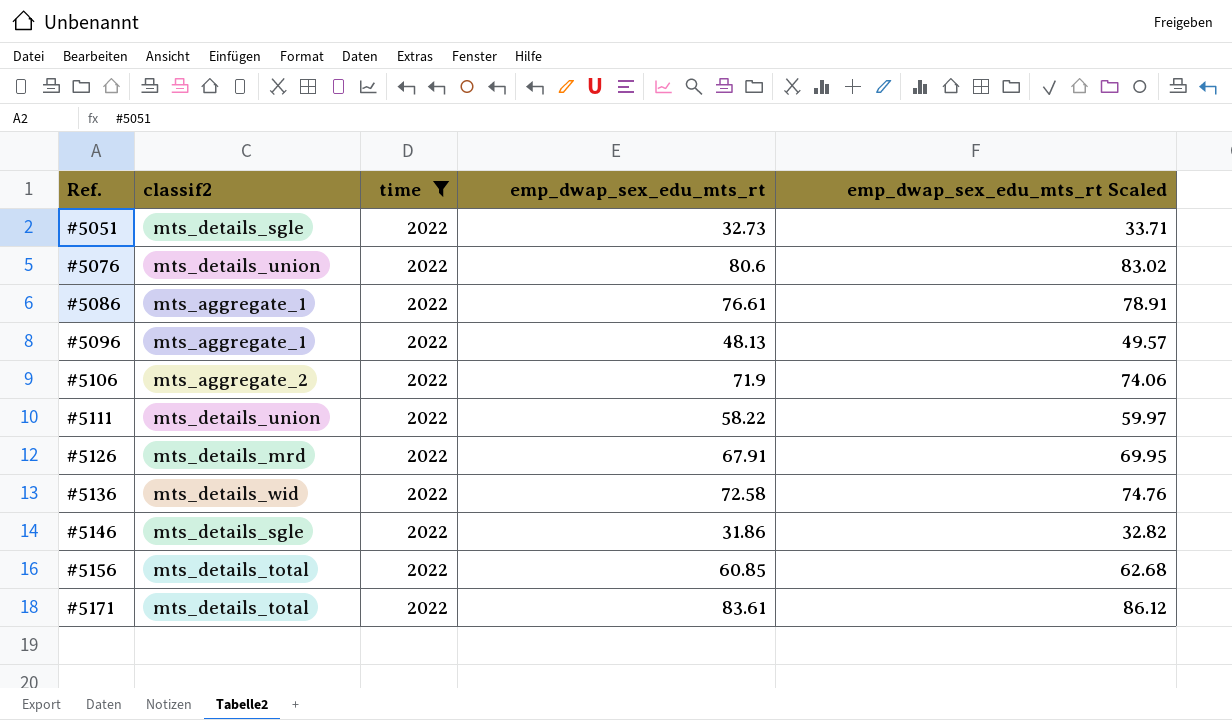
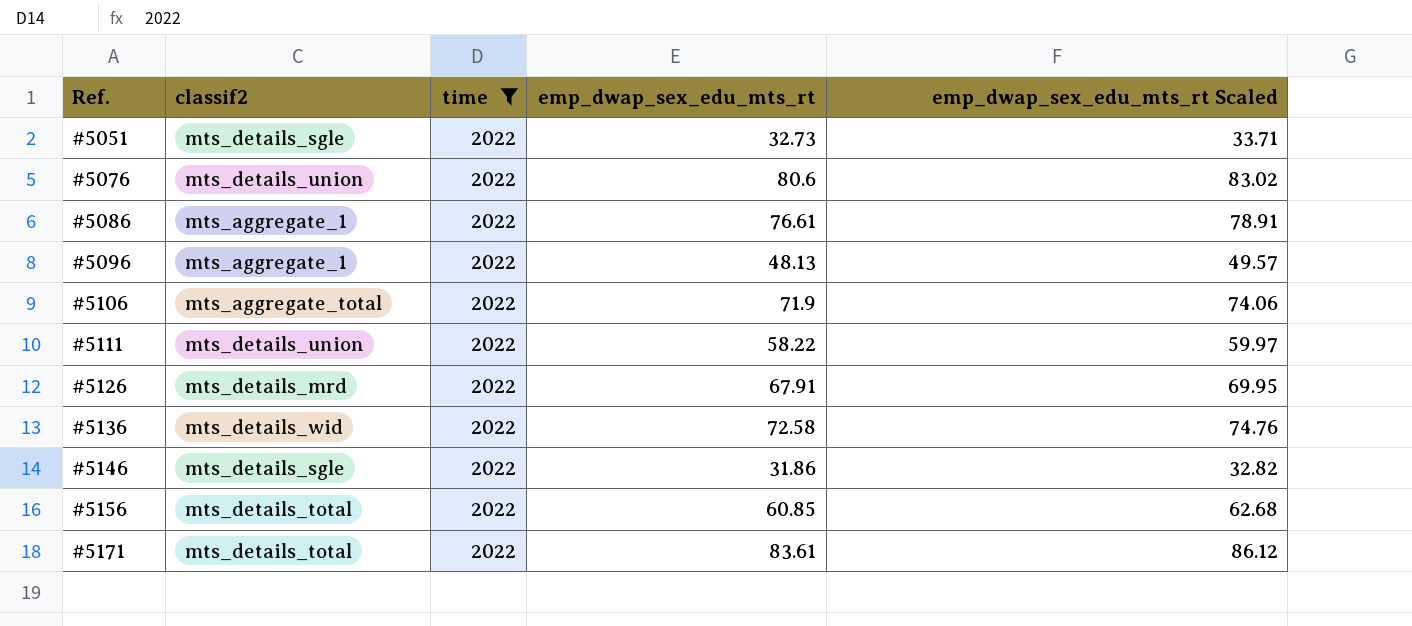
#5106 | classif2: mts_aggregate_2 -> mts_aggregate_total

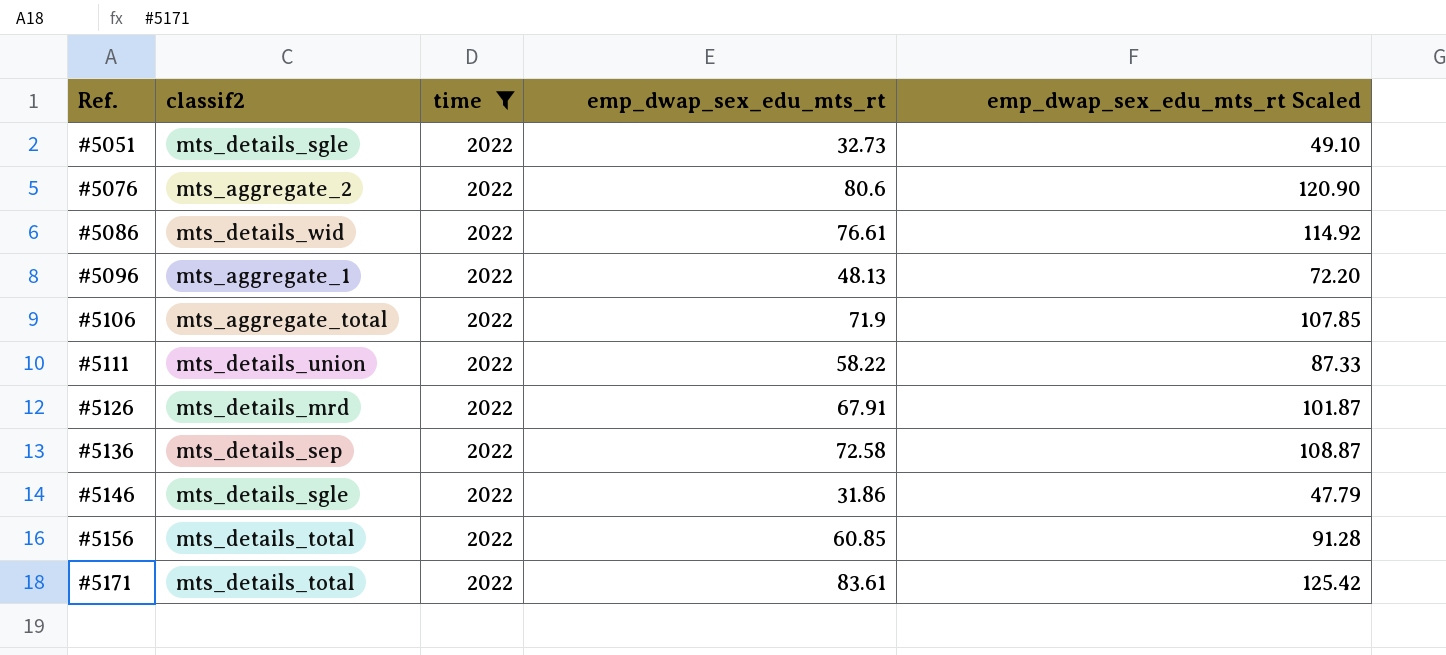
column emp_dwap_sex_edu_mts_rt Scaled | formula: [emp_dwap_sex_edu_mts_rt] * 1.03 -> [emp_dwap_sex_edu_mts_rt] * 1.5
#5076 | classif2: mts_details_union -> mts_aggregate_2
#5086 | classif2: mts_aggregate_1 -> mts_details_wid
#5136 | classif2: mts_details_wid -> mts_details_sep

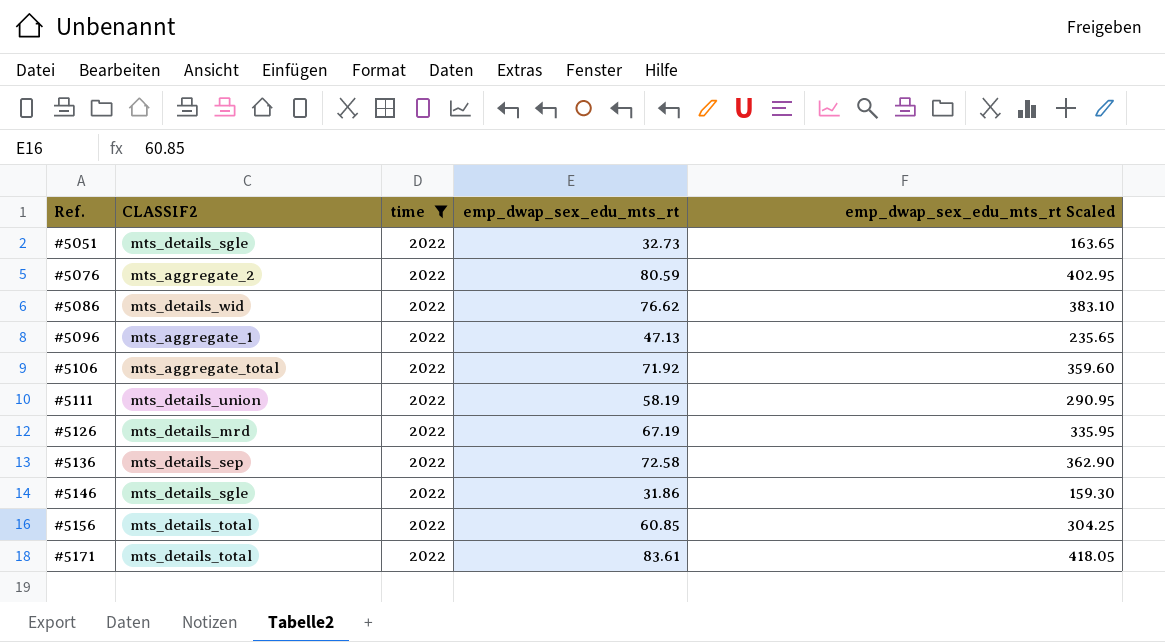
column name: classif2 -> CLASSIF2
column emp_dwap_sex_edu_mts_rt Scaled | formula: [emp_dwap_sex_edu_mts_rt] * 1.5 -> [emp_dwap_sex_edu_mts_rt] * 5
#5076 | emp_dwap_sex_edu_mts_rt: 80.6 -> 80.59
#5086 | emp_dwap_sex_edu_mts_rt: 76.61 -> 76.62
#5096 | emp_dwap_sex_edu_mts_rt: 48.13 -> 47.13
#5106 | emp_dwap_sex_edu_mts_rt: 71.9 -> 71.92
#5111 | emp_dwap_sex_edu_mts_rt: 58.22 -> 58.19
#5126 | emp_dwap_sex_edu_mts_rt: 67.91 -> 67.19

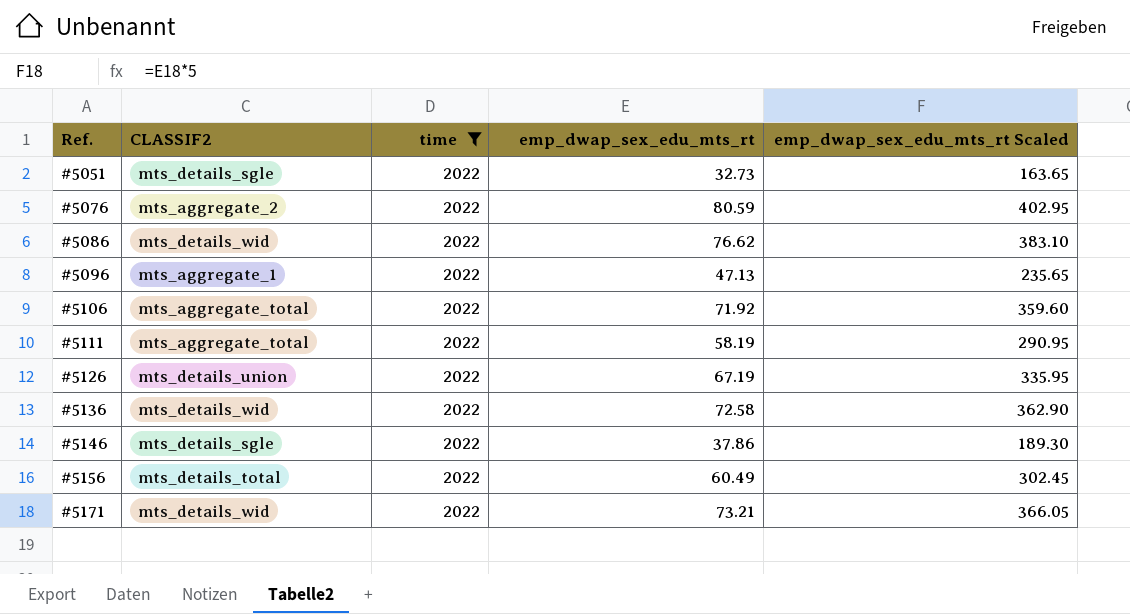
#5111 | CLASSIF2: mts_details_union -> mts_aggregate_total
#5126 | CLASSIF2: mts_details_mrd -> mts_details_union
#5136 | CLASSIF2: mts_details_sep -> mts_details_wid
#5146 | emp_dwap_sex_edu_mts_rt: 31.86 -> 37.86
#5146 | emp_dwap_sex_edu_mts_rt Scaled: 159.30 -> 189.30
#5156 | emp_dwap_sex_edu_mts_rt: 60.85 -> 60.49
#5156 | emp_dwap_sex_edu_mts_rt Scaled: 304.25 -> 302.45
#5171 | CLASSIF2: mts_details_total -> mts_details_wid
#5171 | emp_dwap_sex_edu_mts_rt: 83.61 -> 73.21
#5171 | emp_dwap_sex_edu_mts_rt Scaled: 418.05 -> 366.05

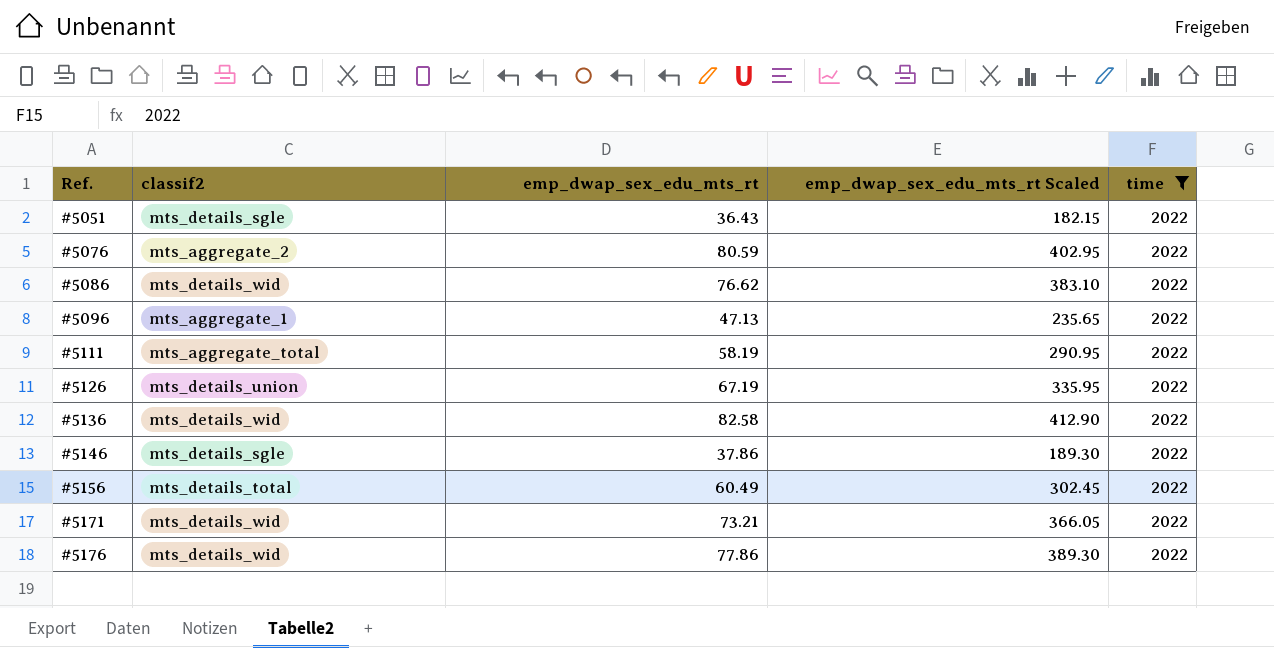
column name: CLASSIF2 -> classif2
column time | position: 3 -> 5
row #5106: mts_aggregate_total | 2022 | 71.92 | 359.60 -> none
#5051 | emp_dwap_sex_edu_mts_rt: 32.73 -> 36.43
#5051 | emp_dwap_sex_edu_mts_rt Scaled: 163.65 -> 182.15
#5136 | emp_dwap_sex_edu_mts_rt: 72.58 -> 82.58
#5136 | emp_dwap_sex_edu_mts_rt Scaled: 362.90 -> 412.90
row #5176: none -> mts_details_wid | 77.86 | 389.30 | 2022

